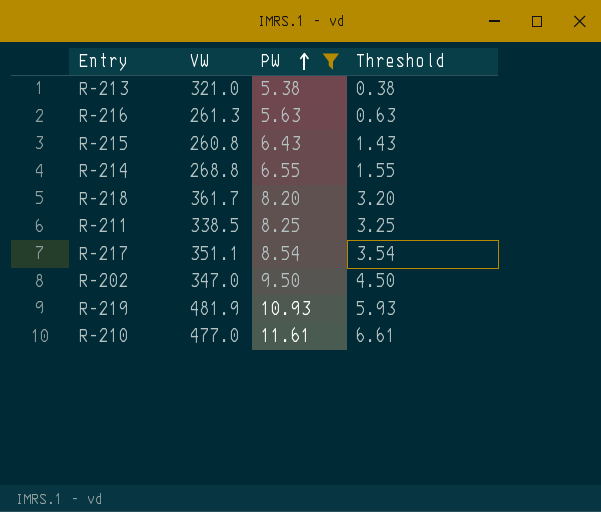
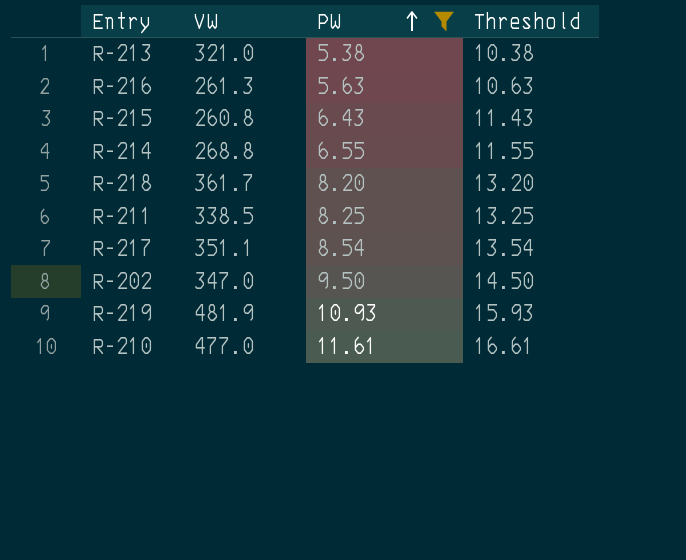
column Threshold | formula: [PW] - 5 -> [PW] + 5

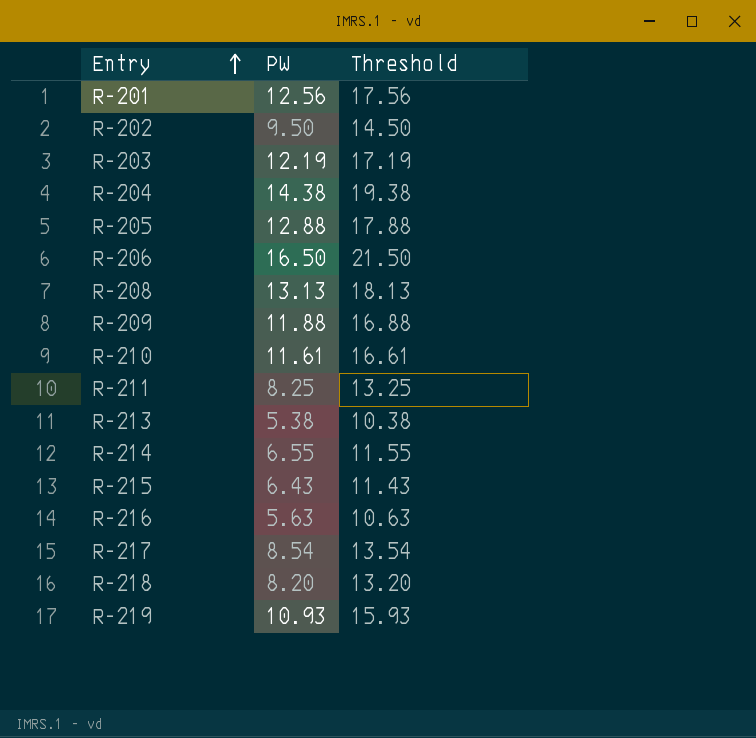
filter: PW <= 11.61 -> none
row order: PW ascending -> Entry ascending
column VW | position: 2 -> none

